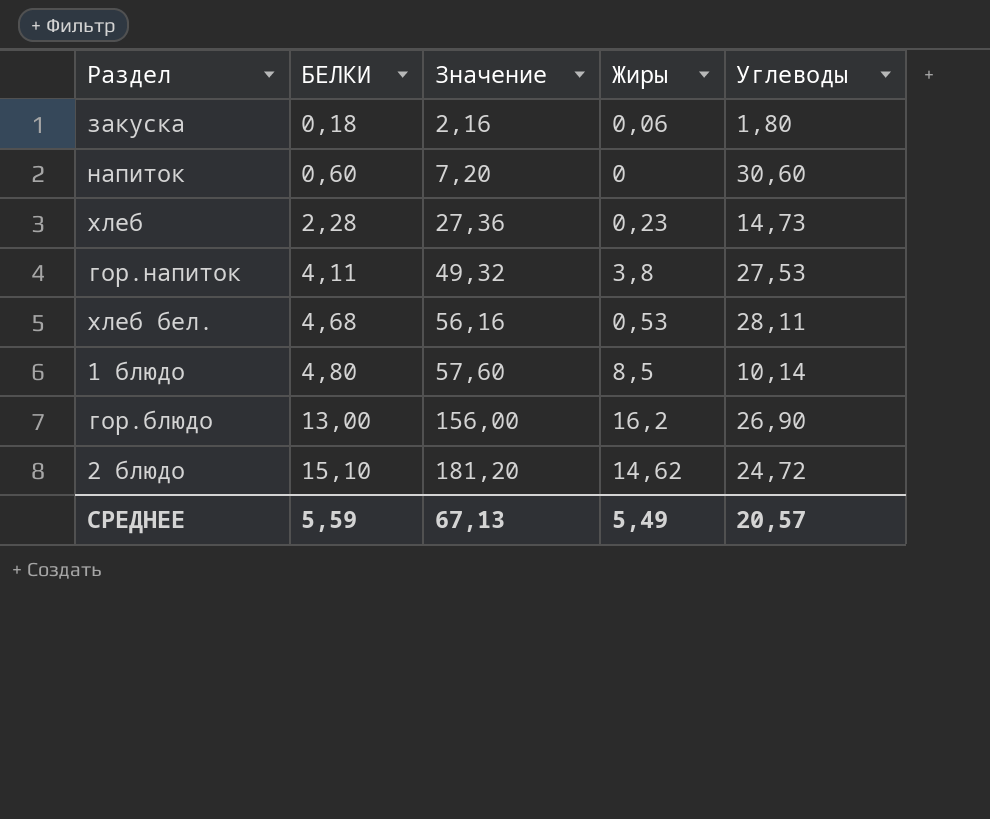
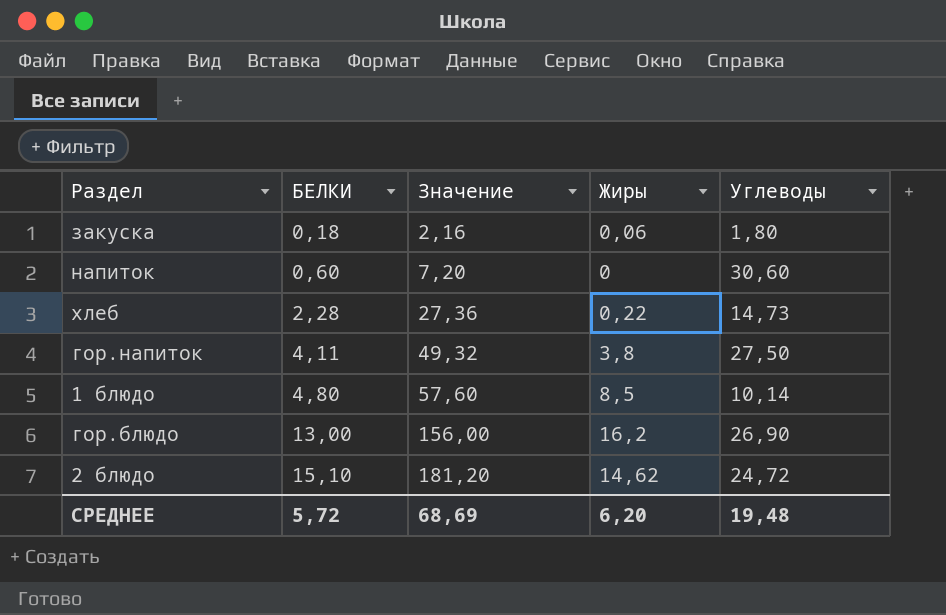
row хлеб бел.: 4,68 | 56,16 | 0,53 | 28,11 -> none
хлеб | Жиры: 0,23 -> 0,22
гор.напиток | Углеводы: 27,53 -> 27,50
СРЕДНЕЕ | БЕЛКИ: 5,59 -> 5,72
СРЕДНЕЕ | Значение: 67,13 -> 68,69
СРЕДНЕЕ | Жиры: 5,49 -> 6,20
СРЕДНЕЕ | Углеводы: 20,57 -> 19,48

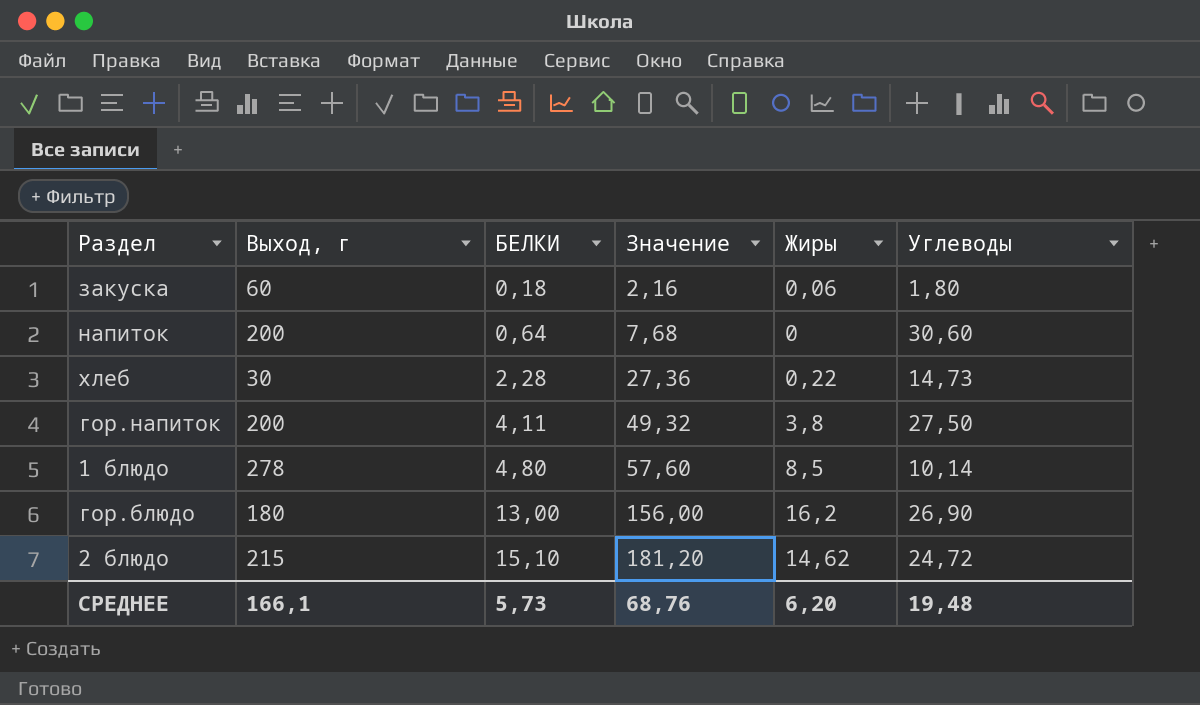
column Выход, г | position: none -> 2
напиток | БЕЛКИ: 0,60 -> 0,64
напиток | Значение: 7,20 -> 7,68
СРЕДНЕЕ | БЕЛКИ: 5,72 -> 5,73
СРЕДНЕЕ | Значение: 68,69 -> 68,76

